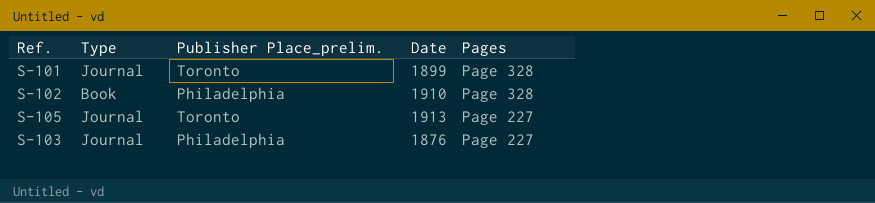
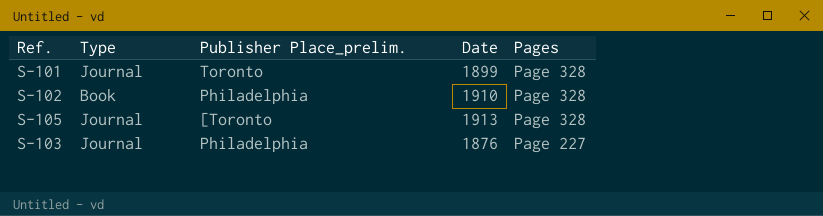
S-105 | Publisher Place_prelim.: Toronto -> [Toronto
S-105 | Pages: Page 227 -> Page 328

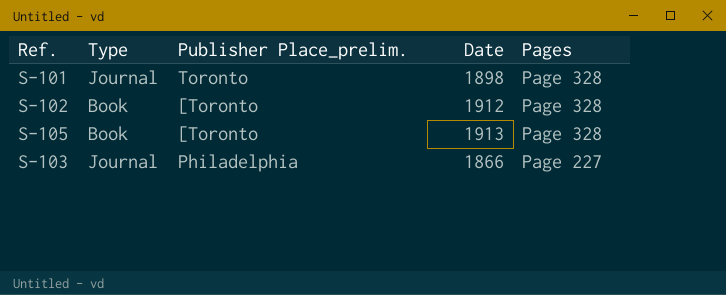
S-101 | Date: 1899 -> 1898
S-102 | Publisher Place_prelim.: Philadelphia -> [Toronto
S-102 | Date: 1910 -> 1912
S-105 | Type: Journal -> Book
S-103 | Date: 1876 -> 1866

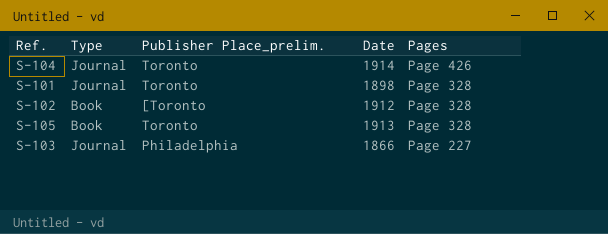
row S-104: none -> Journal | Toronto | 1914 | Page 426
S-105 | Publisher Place_prelim.: [Toronto -> Toronto

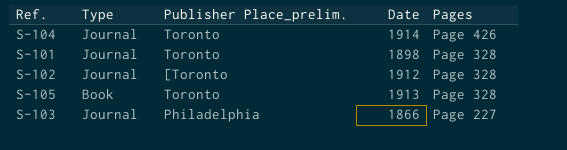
S-102 | Type: Book -> Journal

